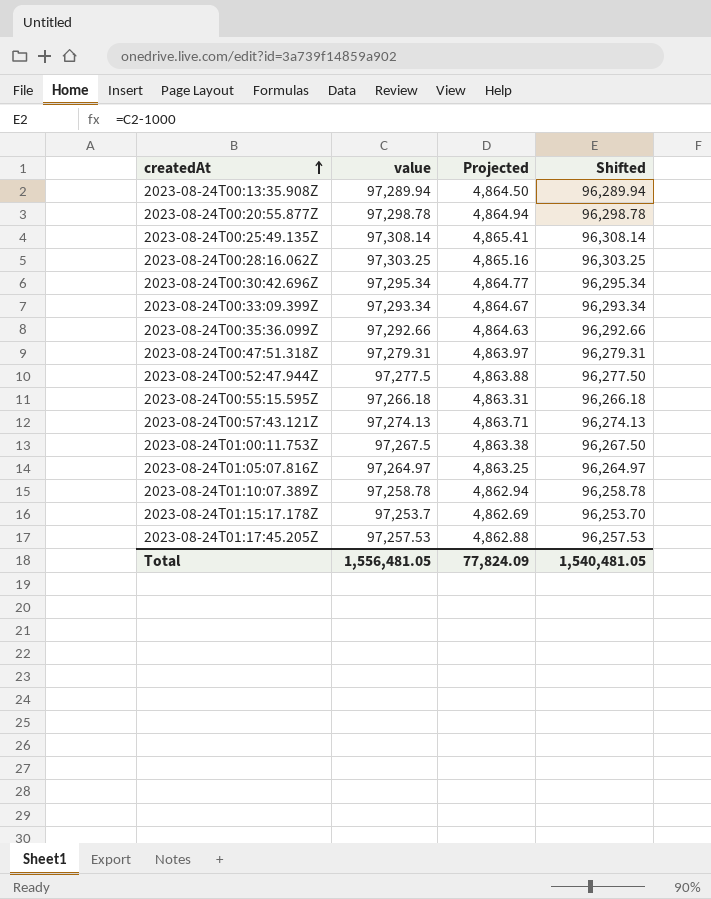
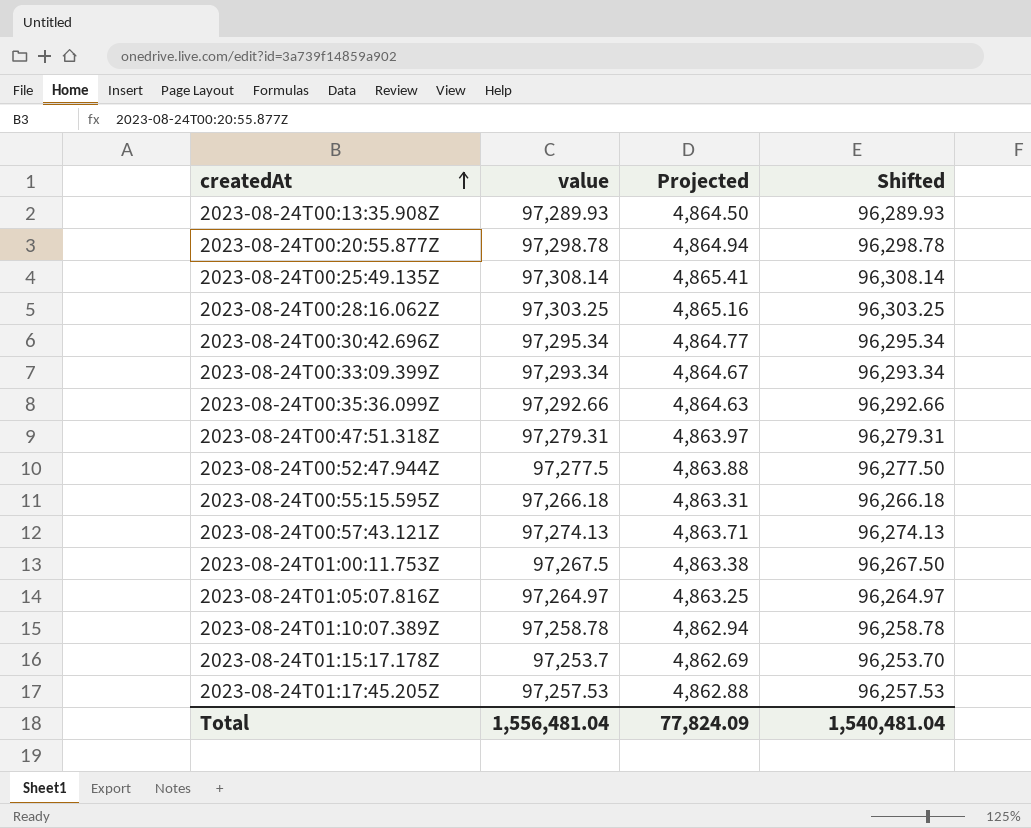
2023-08-24T00:13:35.908Z | value: 97,289.94 -> 97,289.93
2023-08-24T00:13:35.908Z | Shifted: 96,289.94 -> 96,289.93
Total | value: 1,556,481.05 -> 1,556,481.04
Total | Shifted: 1,540,481.05 -> 1,540,481.04

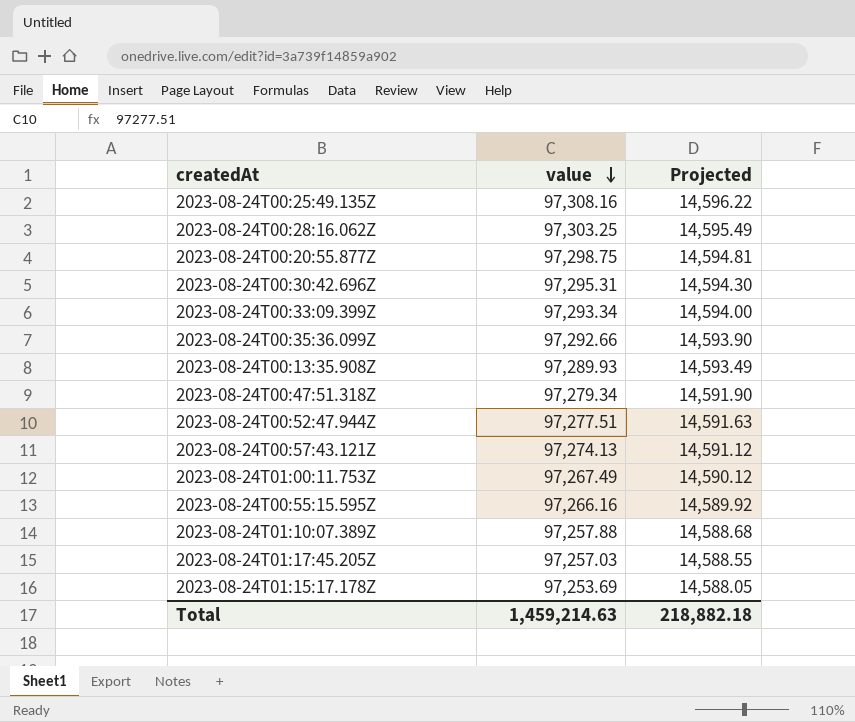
row order: createdAt ascending -> value descending
column Shifted | formula: [value] - 1000 -> none
column Projected | formula: [value] * 0.05 -> [value] * 0.15
row 2023-08-24T01:05:07.816Z: 97,264.97 | 4,863.25 | 96,264.97 -> none
2023-08-24T00:25:49.135Z | value: 97,308.14 -> 97,308.16
2023-08-24T00:20:55.877Z | value: 97,298.78 -> 97,298.75
2023-08-24T00:30:42.696Z | value: 97,295.34 -> 97,295.31
2023-08-24T00:47:51.318Z | value: 97,279.31 -> 97,279.34
2023-08-24T00:52:47.944Z | value: 97,277.5 -> 97,277.51
2023-08-24T01:00:11.753Z | value: 97,267.5 -> 97,267.49
2023-08-24T00:55:15.595Z | value: 97,266.18 -> 97,266.16
2023-08-24T01:10:07.389Z | value: 97,258.78 -> 97,257.88
2023-08-24T01:17:45.205Z | value: 97,257.53 -> 97,257.03
2023-08-24T01:15:17.178Z | value: 97,253.7 -> 97,253.69
Total | value: 1,556,481.04 -> 1,459,214.63
Total | Projected: 77,824.09 -> 218,882.18

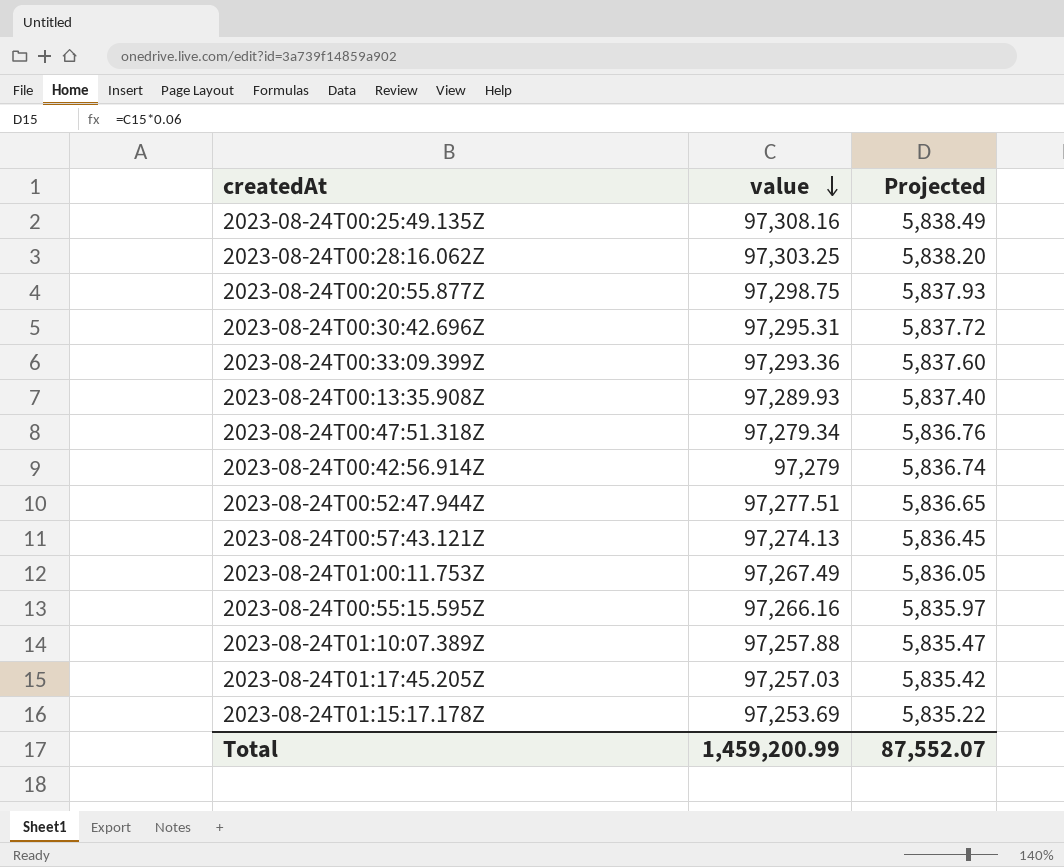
column Projected | formula: [value] * 0.15 -> [value] * 0.06
row 2023-08-24T00:35:36.099Z: 97,292.66 | 14,593.90 -> none
2023-08-24T00:33:09.399Z | value: 97,293.34 -> 97,293.36
row 2023-08-24T00:42:56.914Z: none -> 97,279 | 5,836.74
Total | value: 1,459,214.63 -> 1,459,200.99
Total | Projected: 218,882.18 -> 87,552.07

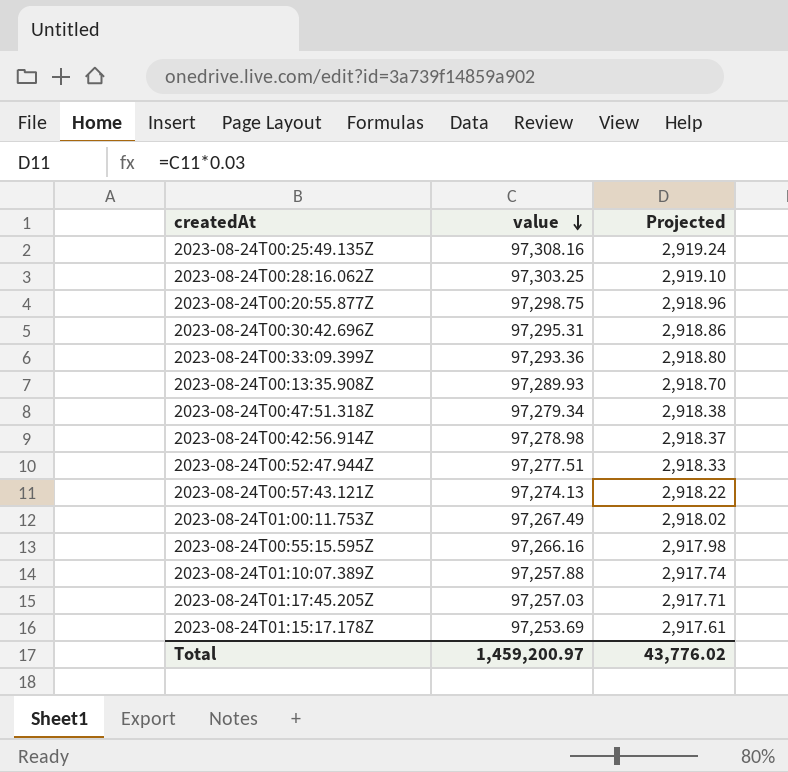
column Projected | formula: [value] * 0.06 -> [value] * 0.03
2023-08-24T00:42:56.914Z | value: 97,279 -> 97,278.98
Total | value: 1,459,200.99 -> 1,459,200.97
Total | Projected: 87,552.07 -> 43,776.02

